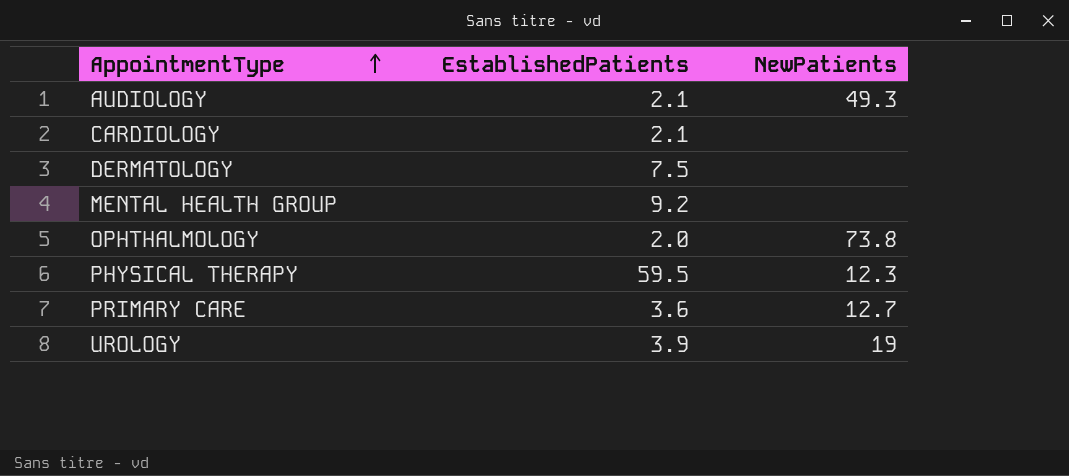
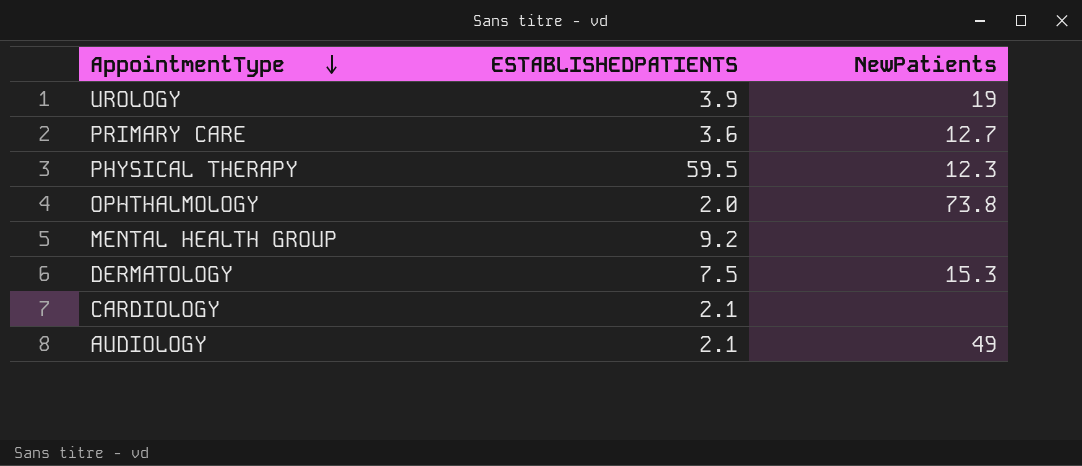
row order: AppointmentType ascending -> AppointmentType descending
column name: EstablishedPatients -> ESTABLISHEDPATIENTS
DERMATOLOGY | NewPatients: none -> 15.3
AUDIOLOGY | NewPatients: 49.3 -> 49

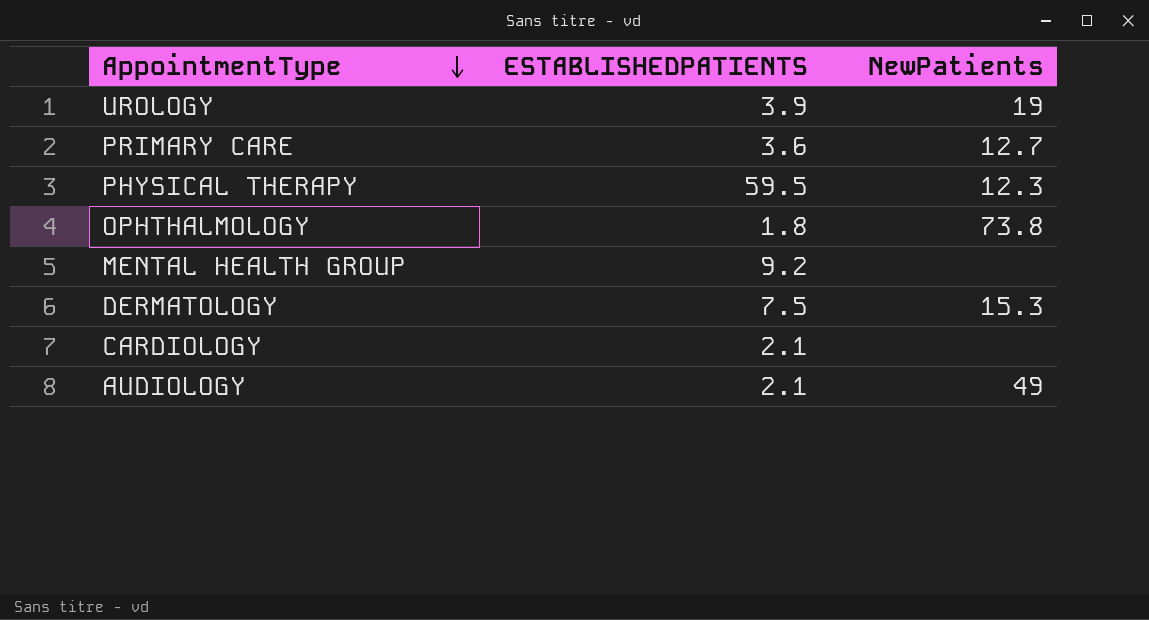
OPHTHALMOLOGY | ESTABLISHEDPATIENTS: 2.0 -> 1.8

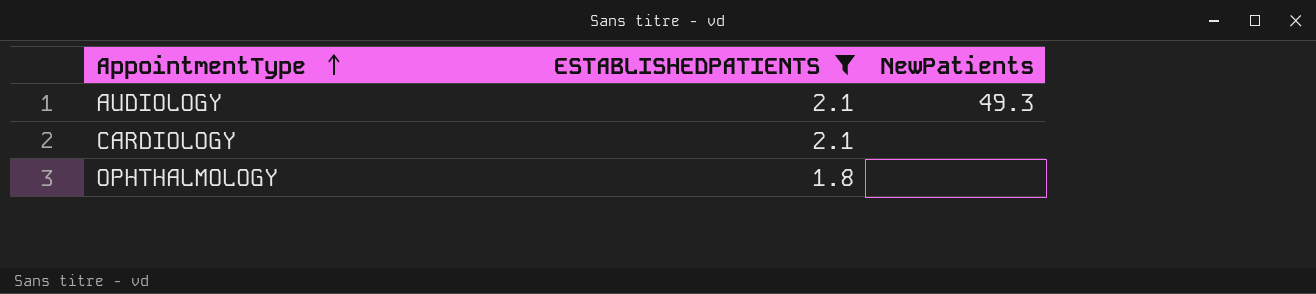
filter: none -> ESTABLISHEDPATIENTS <= 2.1
row order: AppointmentType descending -> AppointmentType ascending
AUDIOLOGY | NewPatients: 49 -> 49.3
OPHTHALMOLOGY | NewPatients: 73.8 -> none

